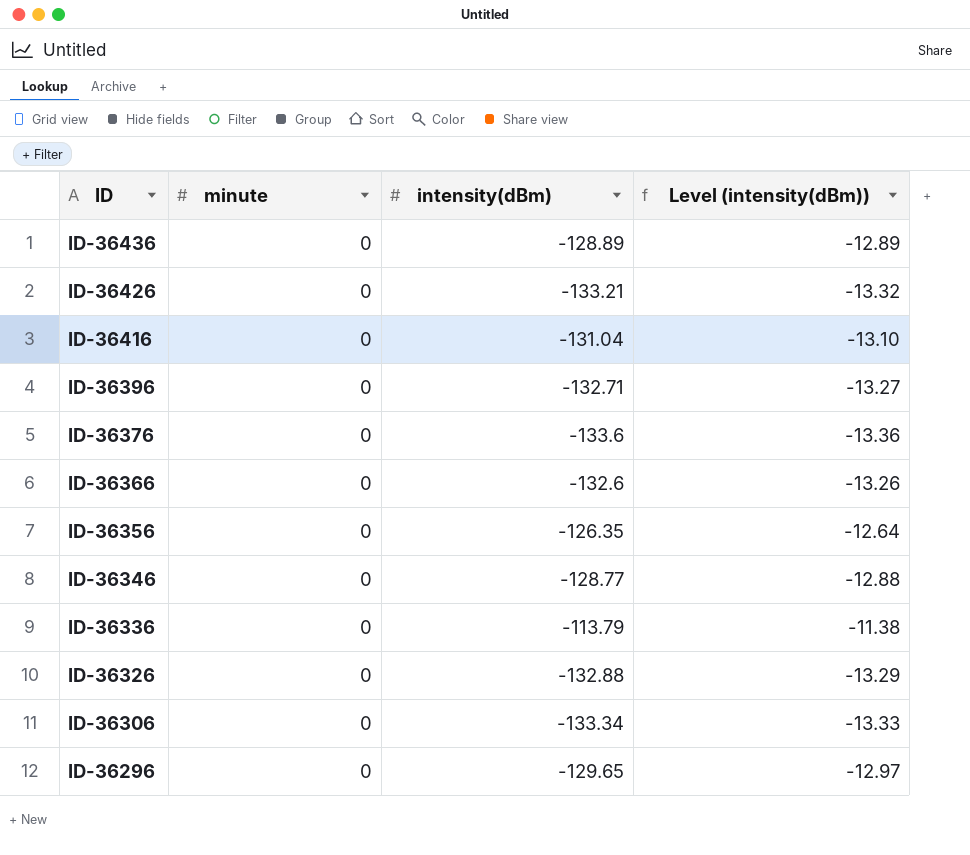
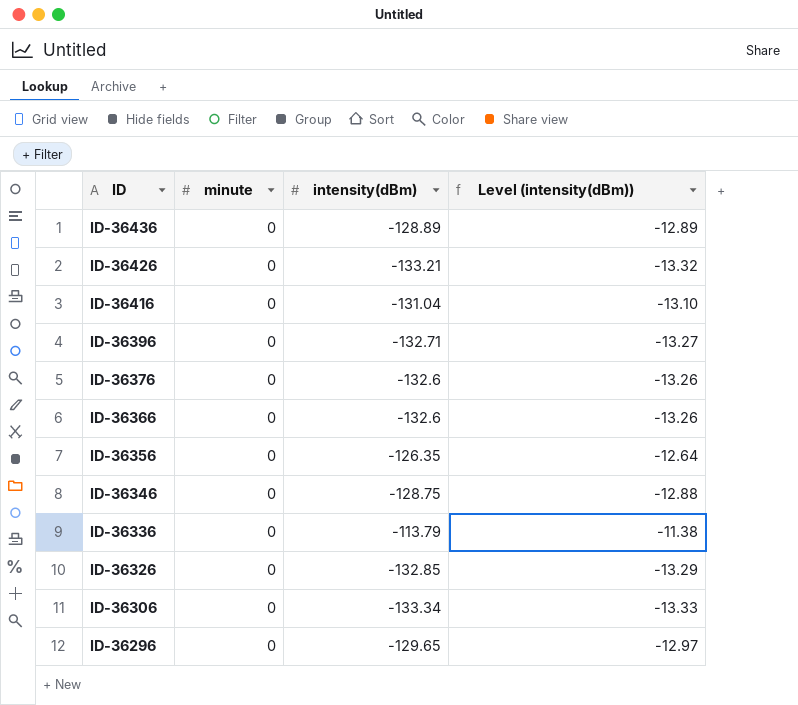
ID-36376 | intensity(dBm): -133.6 -> -132.6
ID-36376 | Level (intensity(dBm)): -13.36 -> -13.26
ID-36346 | intensity(dBm): -128.77 -> -128.75
ID-36326 | intensity(dBm): -132.88 -> -132.85

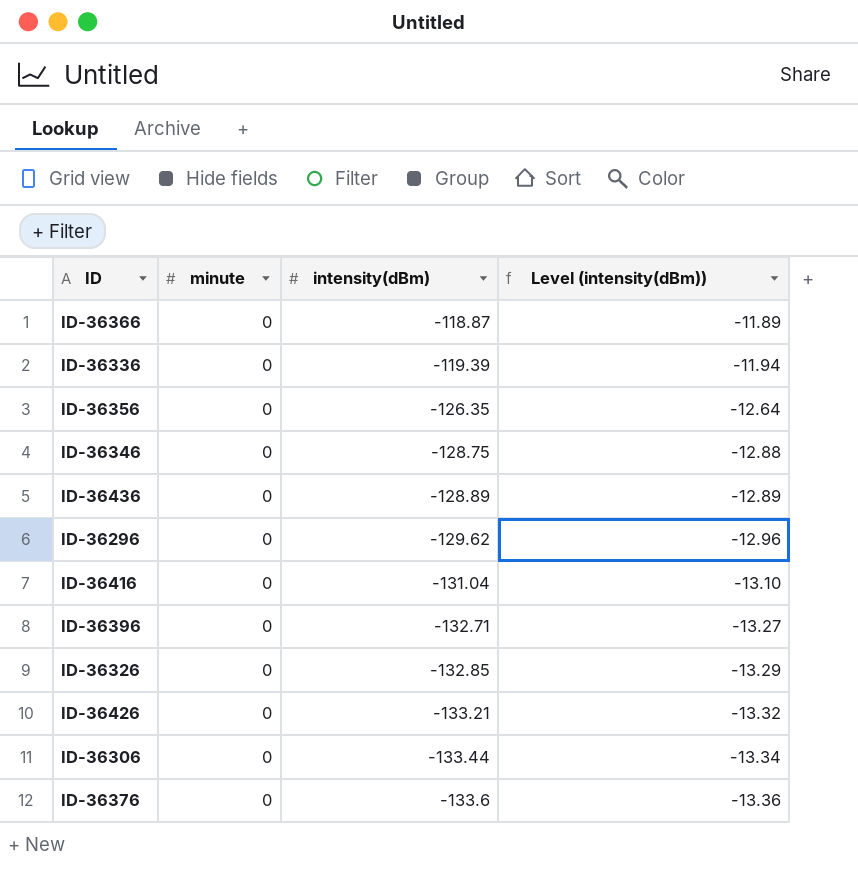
row order: ID descending -> intensity(dBm) descending
ID-36366 | intensity(dBm): -132.6 -> -118.87
ID-36366 | Level (intensity(dBm)): -13.26 -> -11.89
ID-36336 | intensity(dBm): -113.79 -> -119.39
ID-36336 | Level (intensity(dBm)): -11.38 -> -11.94
ID-36296 | intensity(dBm): -129.65 -> -129.62
ID-36296 | Level (intensity(dBm)): -12.97 -> -12.96
ID-36306 | intensity(dBm): -133.34 -> -133.44
ID-36306 | Level (intensity(dBm)): -13.33 -> -13.34
ID-36376 | intensity(dBm): -132.6 -> -133.6
ID-36376 | Level (intensity(dBm)): -13.26 -> -13.36

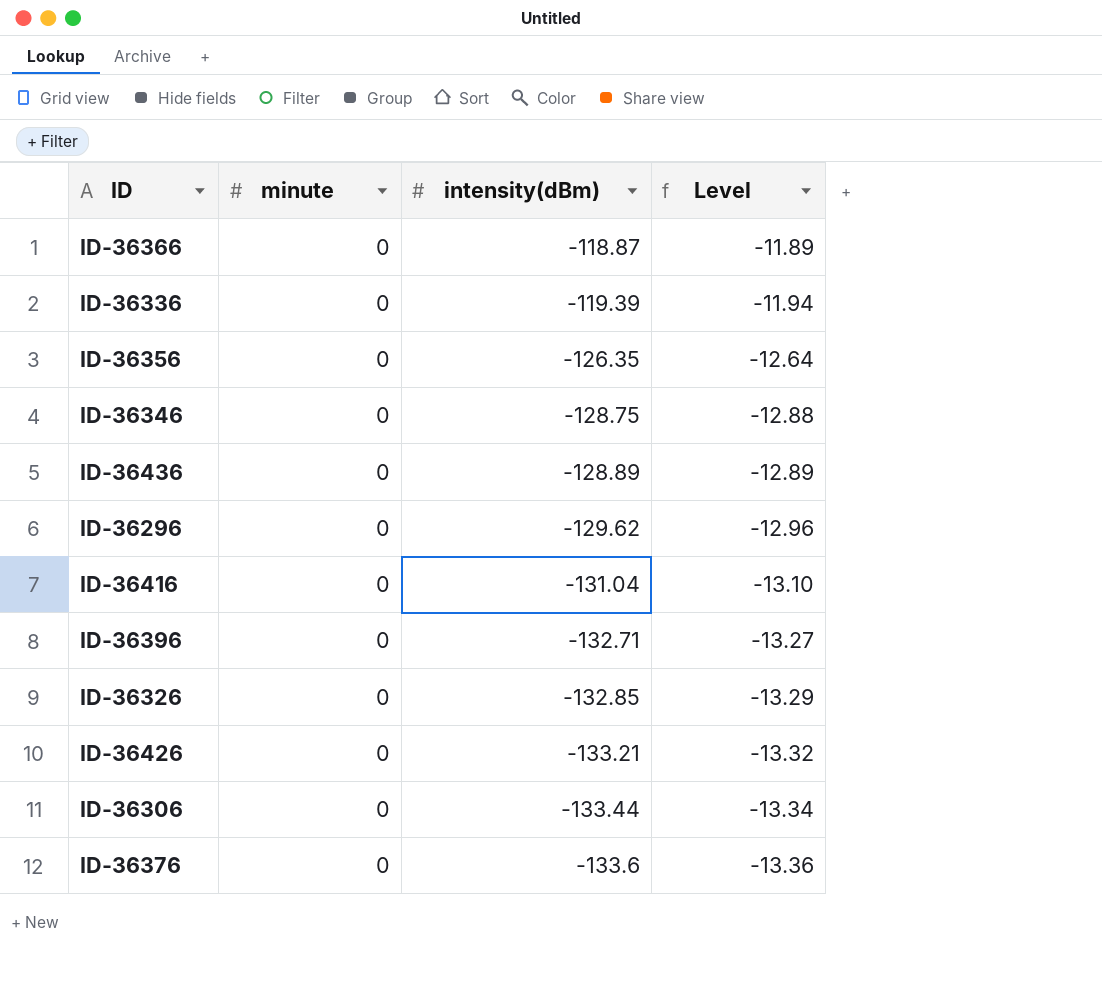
column name: Level (intensity(dBm)) -> Level

